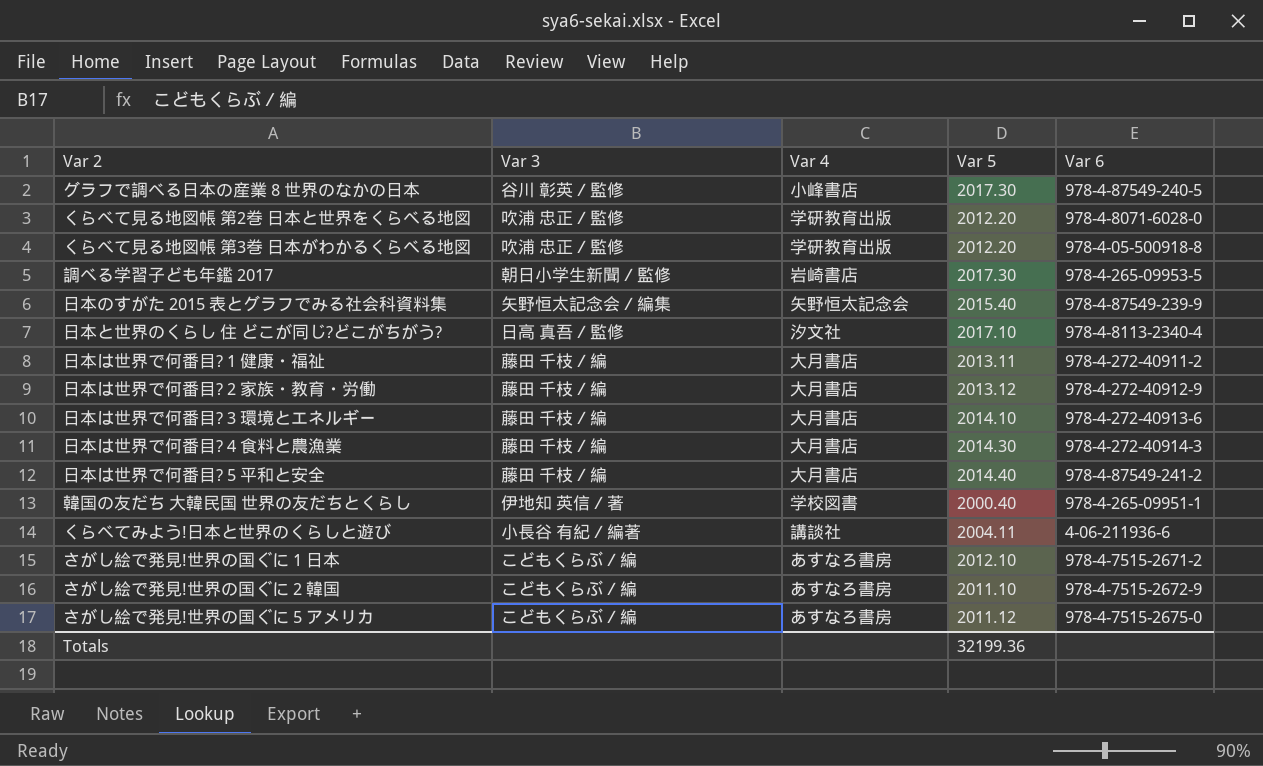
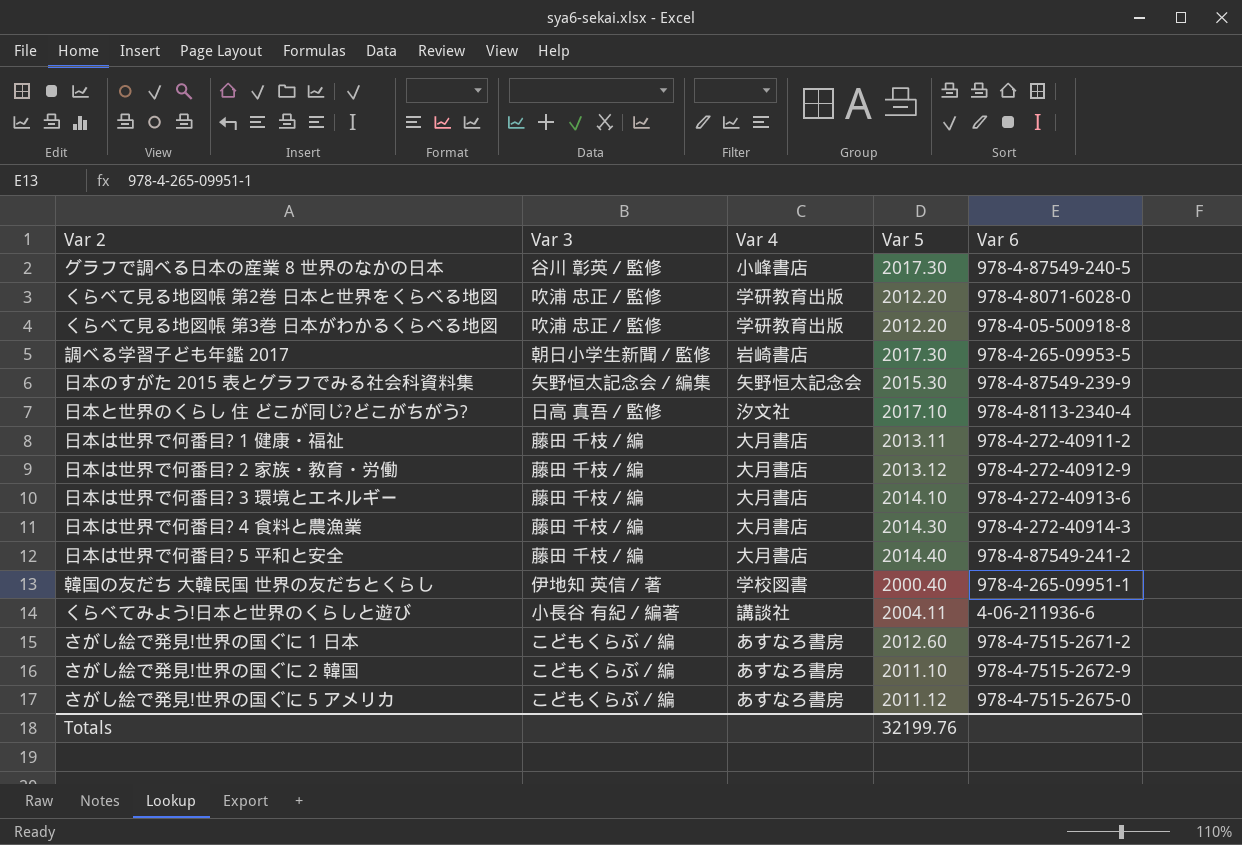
日本のすがた 2015 表とグラフでみる社会科資料集 | Var 5: 2015.40 -> 2015.30
さがし絵で発見!世界の国ぐに 1 日本 | Var 5: 2012.10 -> 2012.60
Totals | Var 5: 32199.36 -> 32199.76

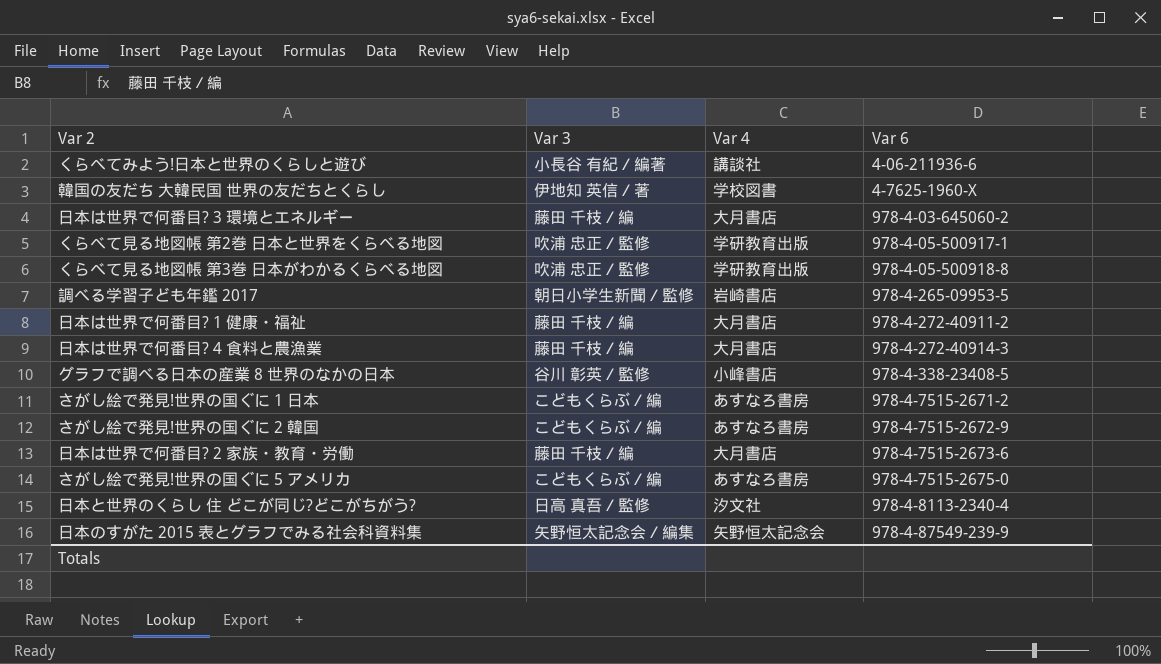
row order: none -> Var 6 ascending
column Var 5 | position: 4 -> none
row 日本は世界で何番目? 5 平和と安全: 藤田 千枝／編 | 大月書店 | 2014.40 | 978-4-87549-241-2 -> none
韓国の友だち 大韓民国 世界の友だちとくらし | Var 6: 978-4-265-09951-1 -> 4-7625-1960-X
日本は世界で何番目? 3 環境とエネルギー | Var 6: 978-4-272-40913-6 -> 978-4-03-645060-2
くらべて見る地図帳 第2巻 日本と世界をくらべる地図 | Var 6: 978-4-8071-6028-0 -> 978-4-05-500917-1
グラフで調べる日本の産業 8 世界のなかの日本 | Var 6: 978-4-87549-240-5 -> 978-4-338-23408-5
日本は世界で何番目? 2 家族・教育・労働 | Var 6: 978-4-272-40912-9 -> 978-4-7515-2673-6

